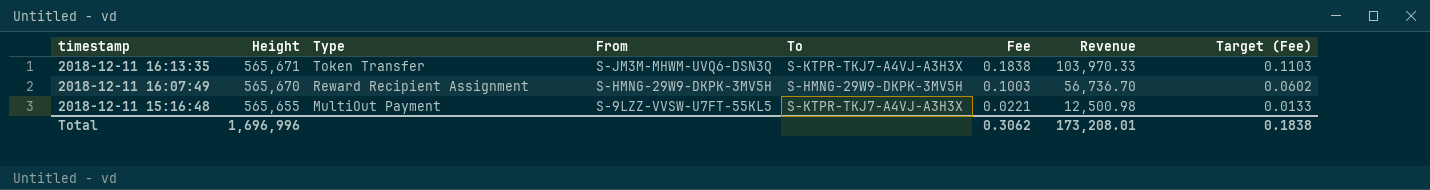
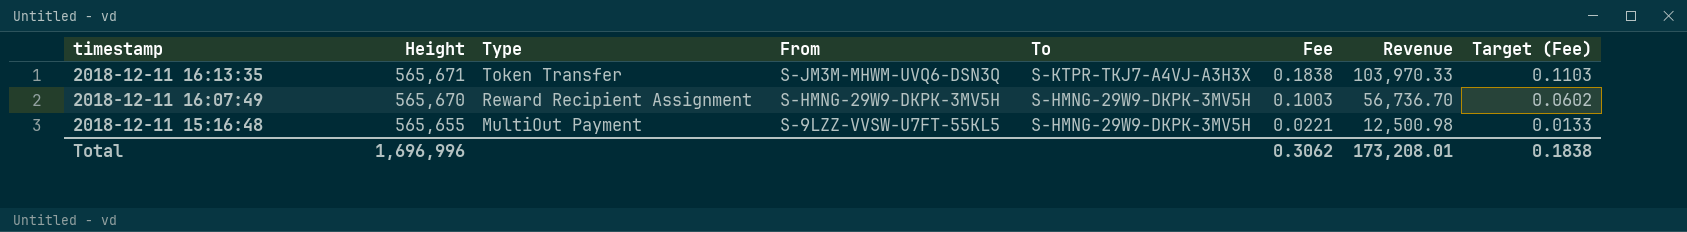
2018-12-11 15:16:48 | To: S-KTPR-TKJ7-A4VJ-A3H3X -> S-HMNG-29W9-DKPK-3MV5H

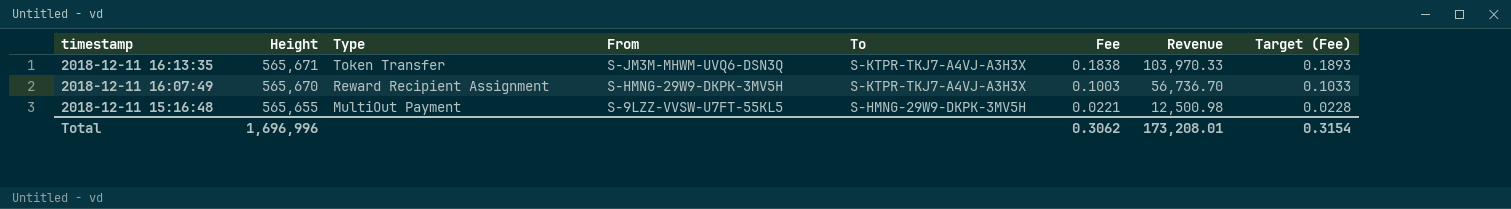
column Target (Fee) | formula: [Fee] * 0.6 -> [Fee] * 1.03
2018-12-11 16:07:49 | To: S-HMNG-29W9-DKPK-3MV5H -> S-KTPR-TKJ7-A4VJ-A3H3X
Total | Target (Fee): 0.1838 -> 0.3154

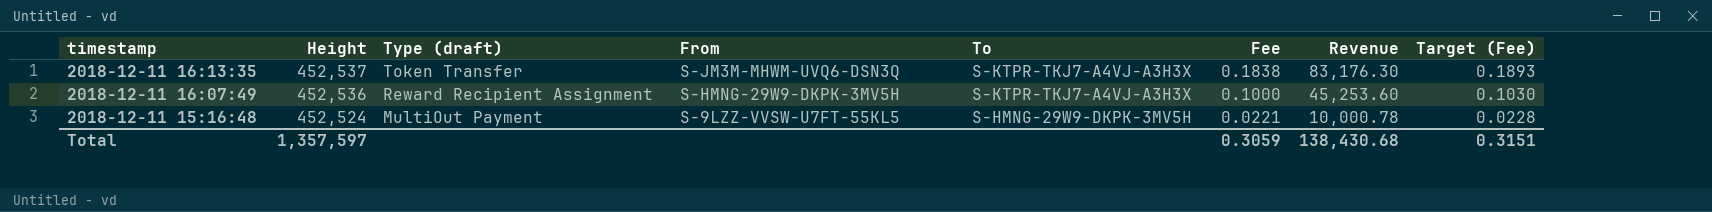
column name: Type -> Type (draft)
2018-12-11 16:13:35 | Height: 565,671 -> 452,537
2018-12-11 16:13:35 | Revenue: 103,970.33 -> 83,176.30
2018-12-11 16:07:49 | Height: 565,670 -> 452,536
2018-12-11 16:07:49 | Fee: 0.1003 -> 0.1000
2018-12-11 16:07:49 | Revenue: 56,736.70 -> 45,253.60
2018-12-11 16:07:49 | Target (Fee): 0.1033 -> 0.1030
2018-12-11 15:16:48 | Height: 565,655 -> 452,524
2018-12-11 15:16:48 | Revenue: 12,500.98 -> 10,000.78
Total | Height: 1,696,996 -> 1,357,597
Total | Fee: 0.3062 -> 0.3059
Total | Revenue: 173,208.01 -> 138,430.68
Total | Target (Fee): 0.3154 -> 0.3151

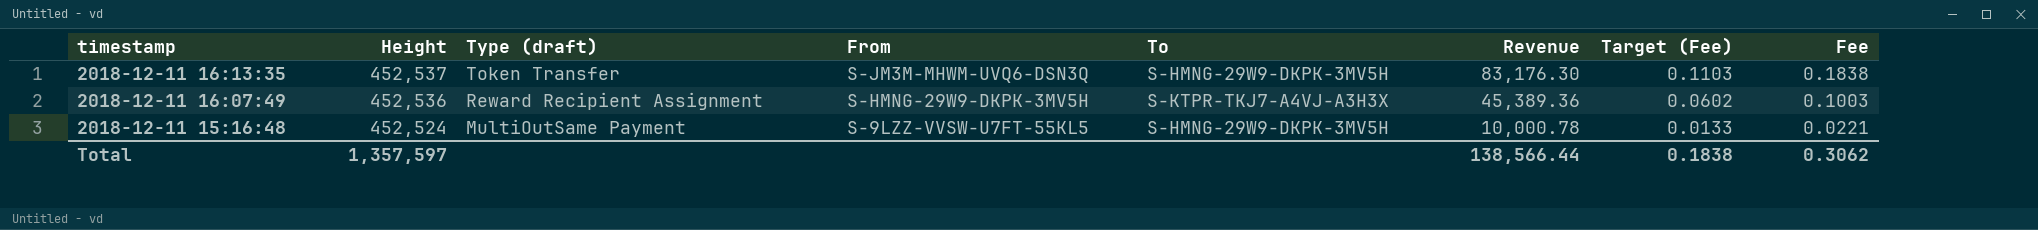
column Target (Fee) | formula: [Fee] * 1.03 -> [Fee] * 0.6
column Fee | position: 6 -> 8
2018-12-11 16:13:35 | To: S-KTPR-TKJ7-A4VJ-A3H3X -> S-HMNG-29W9-DKPK-3MV5H
2018-12-11 16:07:49 | Revenue: 45,253.60 -> 45,389.36
2018-12-11 16:07:49 | Fee: 0.1000 -> 0.1003
2018-12-11 15:16:48 | Type (draft): MultiOut Payment -> MultiOutSame Payment
Total | Revenue: 138,430.68 -> 138,566.44
Total | Target (Fee): 0.3151 -> 0.1838
Total | Fee: 0.3059 -> 0.3062

